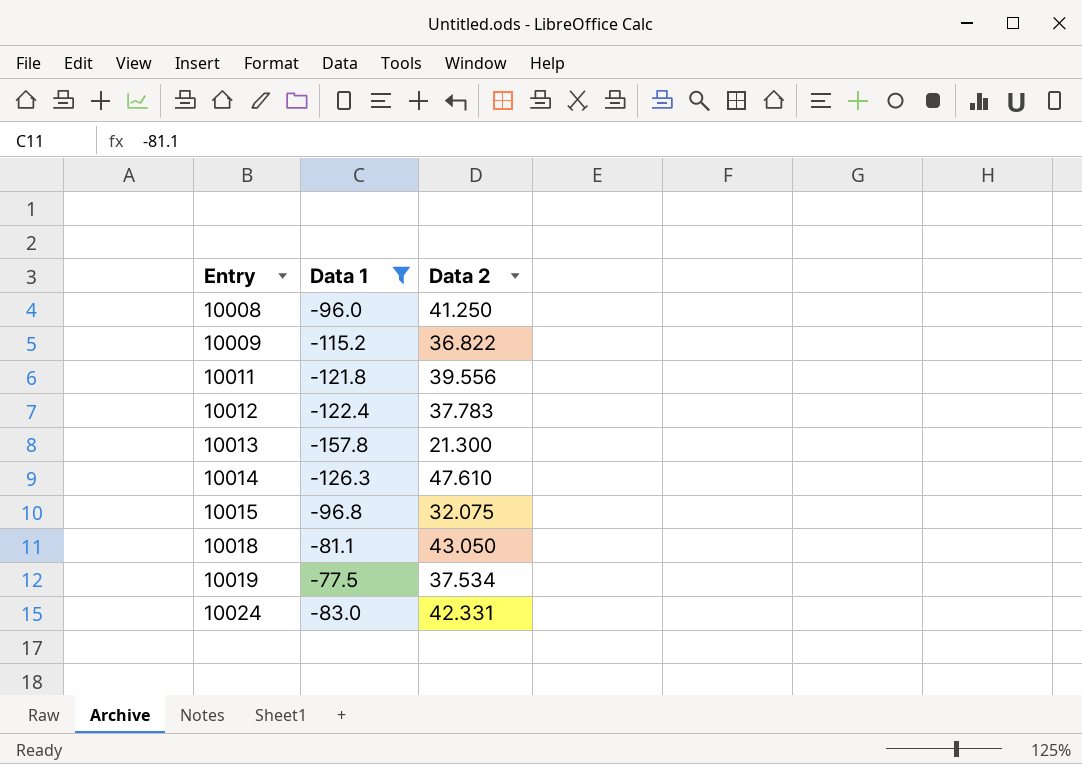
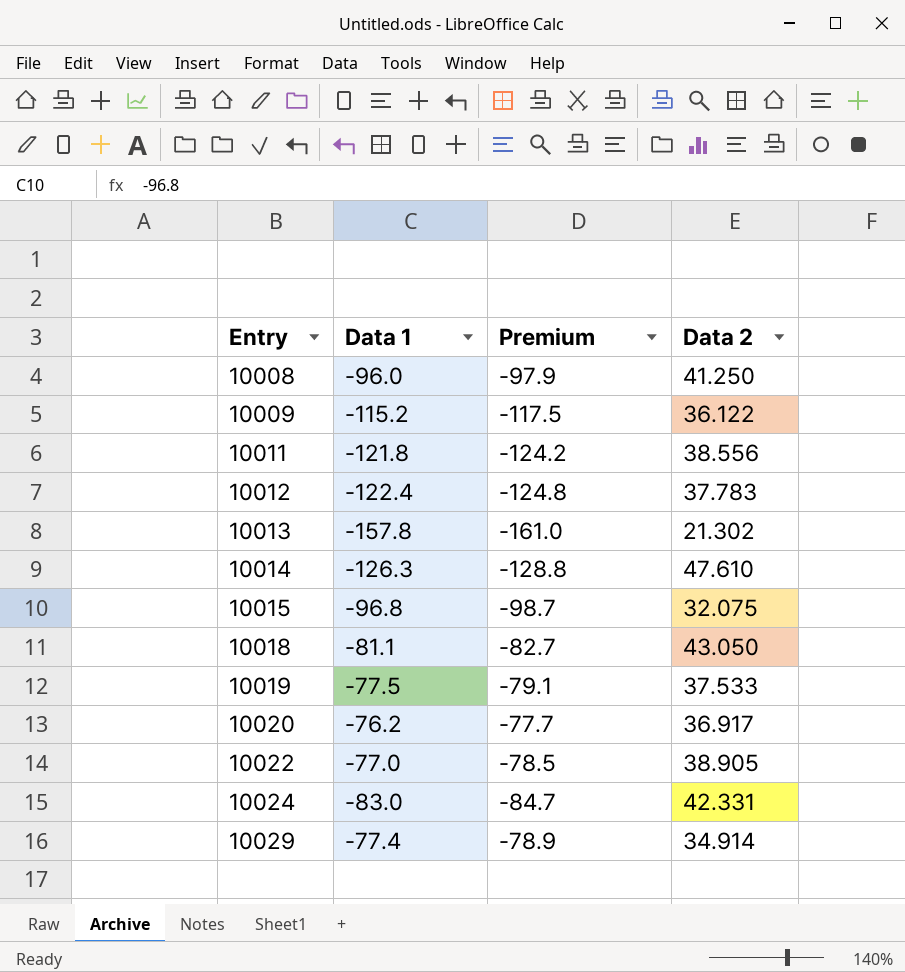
filter: Data 1 <= -77.5 -> none
column Premium | formula: none -> [Data 1] * 1.02
10009 | Data 2: 36.822 -> 36.122
10011 | Data 2: 39.556 -> 38.556
10013 | Data 2: 21.300 -> 21.302
10019 | Data 2: 37.534 -> 37.533

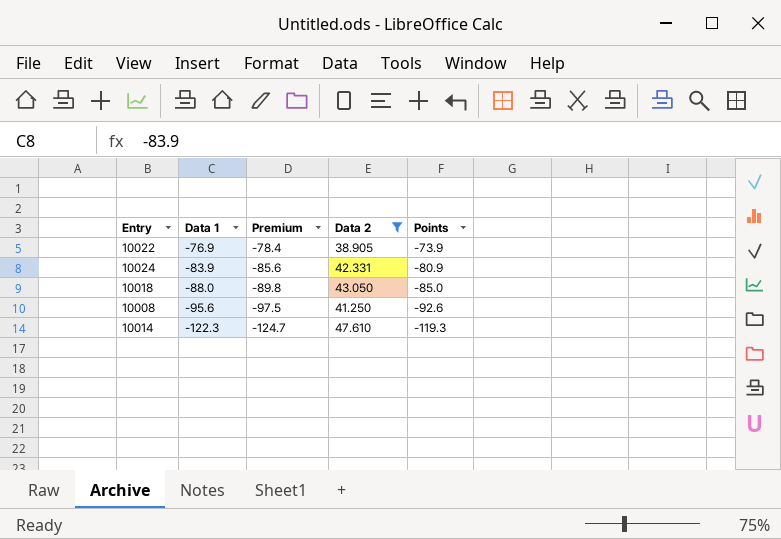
filter: none -> Data 2 >= 38.905
row order: Entry ascending -> Data 1 descending
column Points | formula: none -> [Data 1] + 3
10022 | Data 1: -77.0 -> -76.9
10022 | Premium: -78.5 -> -78.4
10024 | Data 1: -83.0 -> -83.9
10024 | Premium: -84.7 -> -85.6
10018 | Data 1: -81.1 -> -88.0
10018 | Premium: -82.7 -> -89.8
10008 | Data 1: -96.0 -> -95.6
10008 | Premium: -97.9 -> -97.5
10014 | Data 1: -126.3 -> -122.3
10014 | Premium: -128.8 -> -124.7

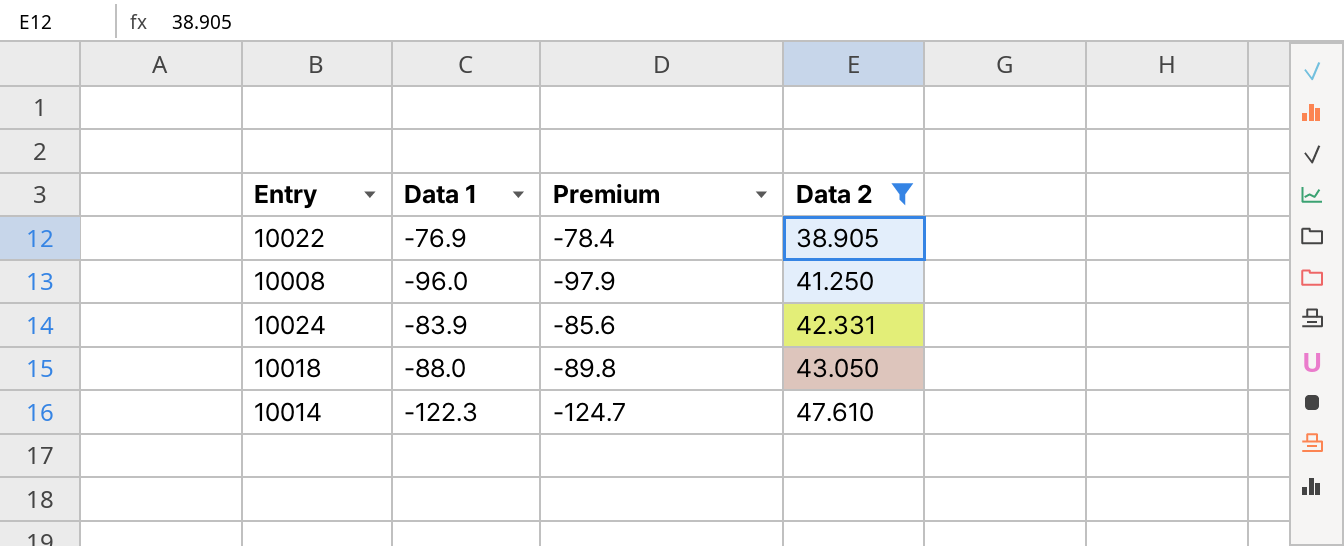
row order: Data 1 descending -> Data 2 ascending
column Points | formula: [Data 1] + 3 -> none
10008 | Data 1: -95.6 -> -96.0
10008 | Premium: -97.5 -> -97.9

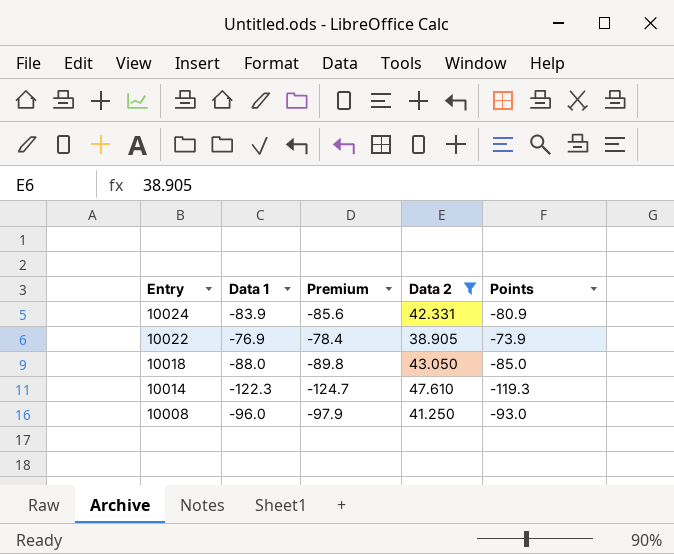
row order: Data 2 ascending -> Entry descending
column Points | formula: none -> [Data 1] + 3

